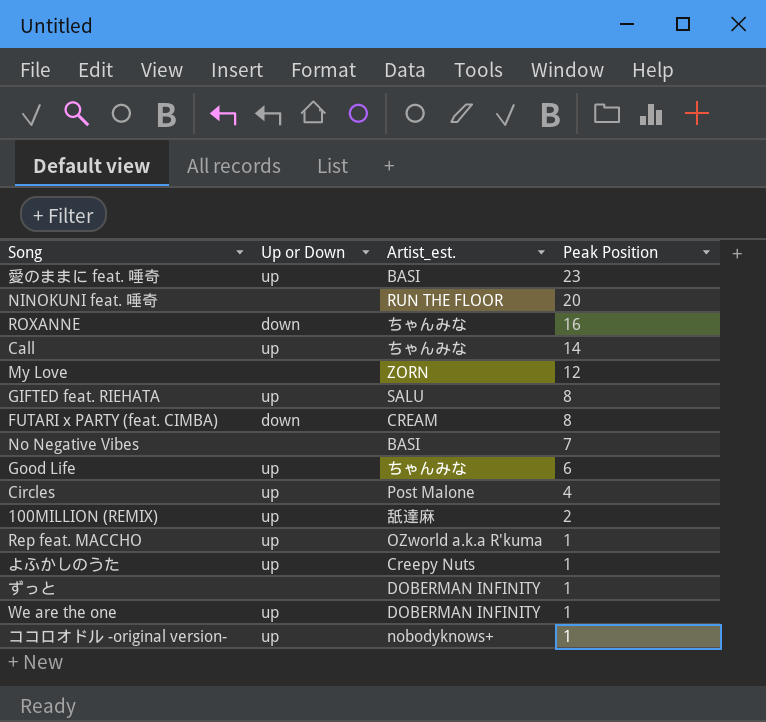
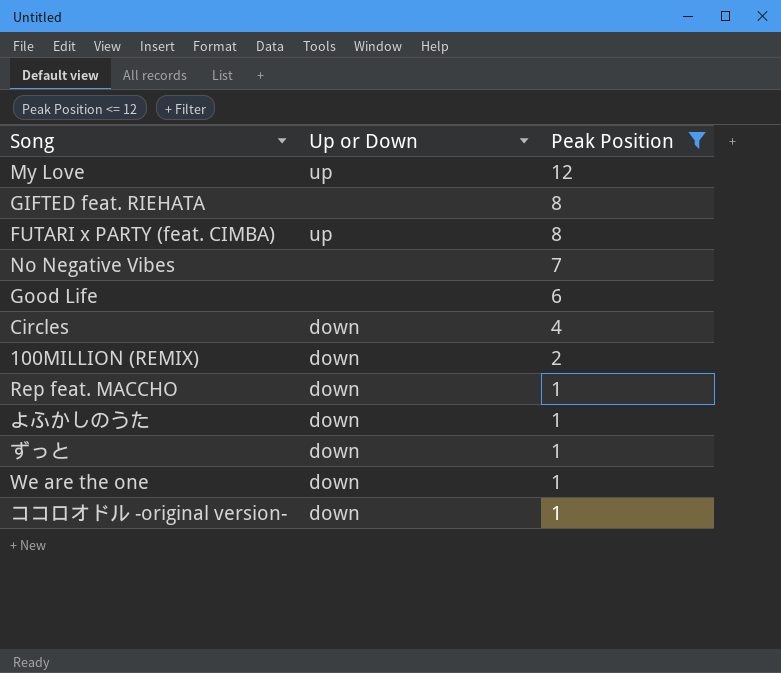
filter: none -> Peak Position <= 12
column Artist_est. | position: 3 -> none
My Love | Up or Down: none -> up
GIFTED feat. RIEHATA | Up or Down: up -> none
FUTARI x PARTY (feat. CIMBA) | Up or Down: down -> up
Good Life | Up or Down: up -> none
Circles | Up or Down: up -> down
100MILLION (REMIX) | Up or Down: up -> down
Rep feat. MACCHO | Up or Down: up -> down
よふかしのうた | Up or Down: up -> down
ずっと | Up or Down: none -> down
We are the one | Up or Down: up -> down
ココロオドル -original version- | Up or Down: up -> down

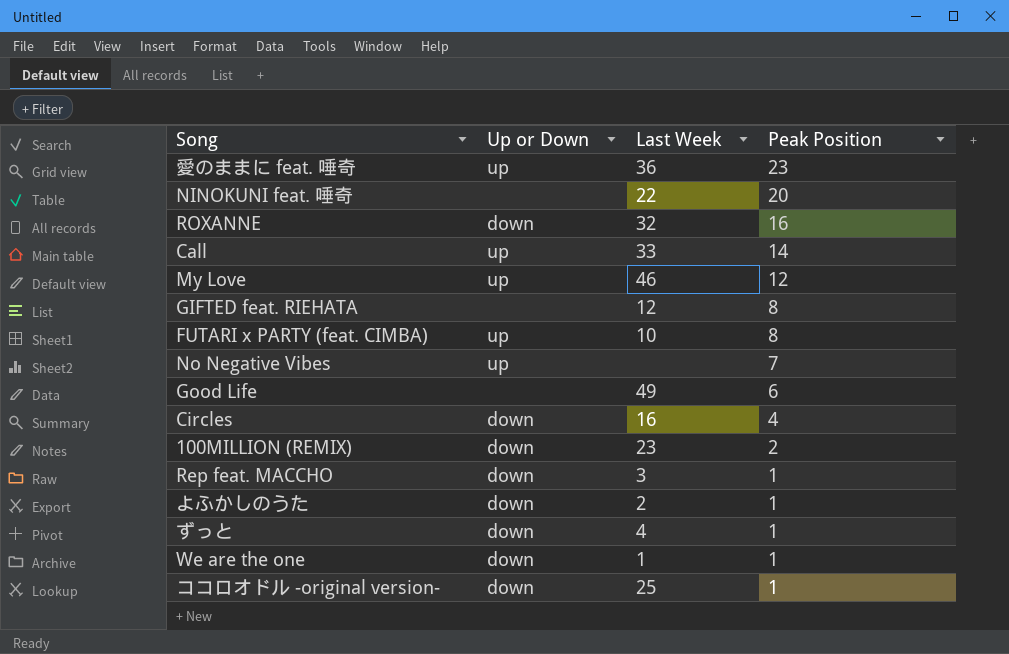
filter: Peak Position <= 12 -> none
column Last Week | position: none -> 3
No Negative Vibes | Up or Down: none -> up

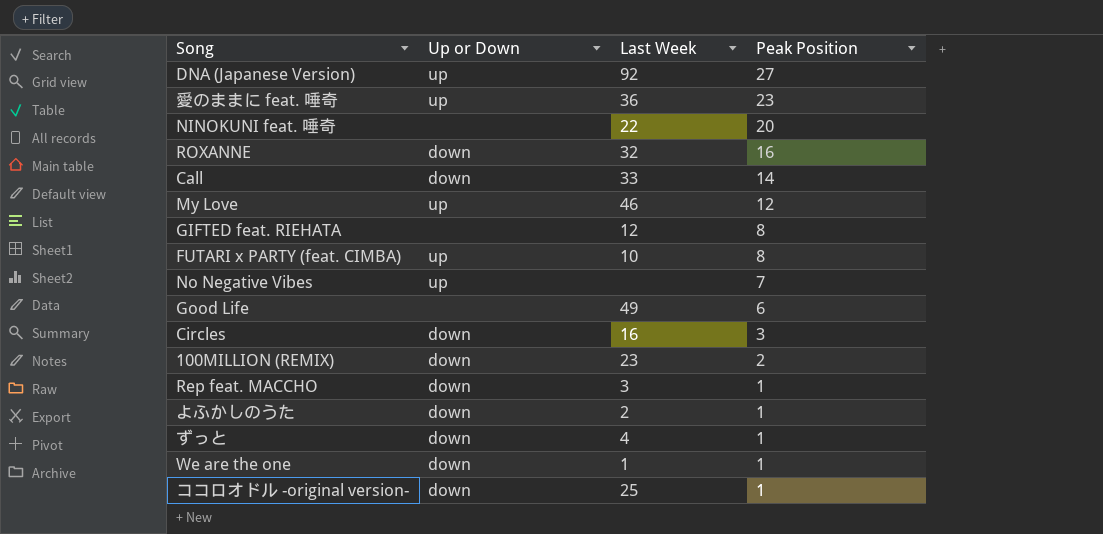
row DNA (Japanese Version): none -> up | 92 | 27
Call | Up or Down: up -> down
Circles | Peak Position: 4 -> 3

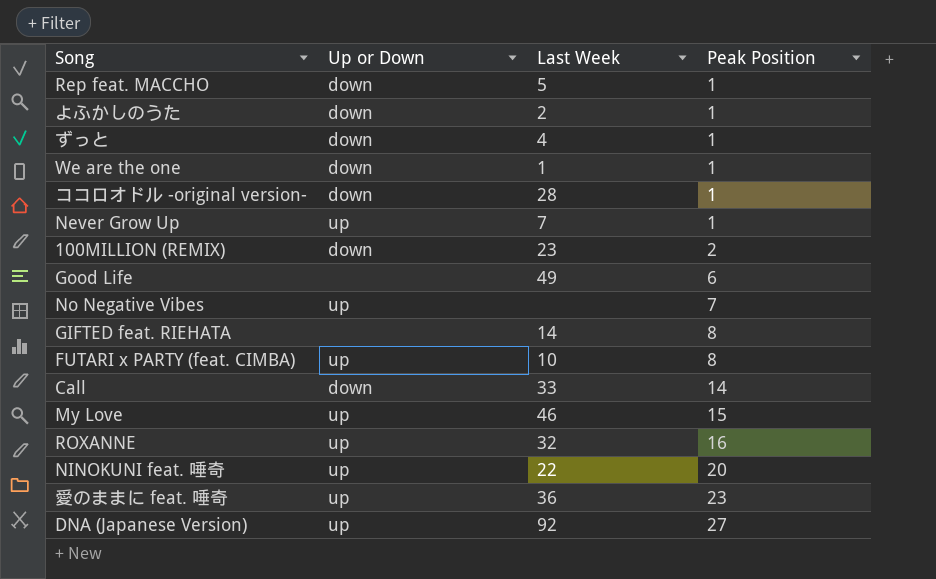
row order: Peak Position descending -> Peak Position ascending
row Circles: down | 16 | 3 -> none
Rep feat. MACCHO | Last Week: 3 -> 5
ココロオドル -original version- | Last Week: 25 -> 28
row Never Grow Up: none -> up | 7 | 1
GIFTED feat. RIEHATA | Last Week: 12 -> 14
My Love | Peak Position: 12 -> 15
ROXANNE | Up or Down: down -> up
NINOKUNI feat. 唾奇 | Up or Down: none -> up

